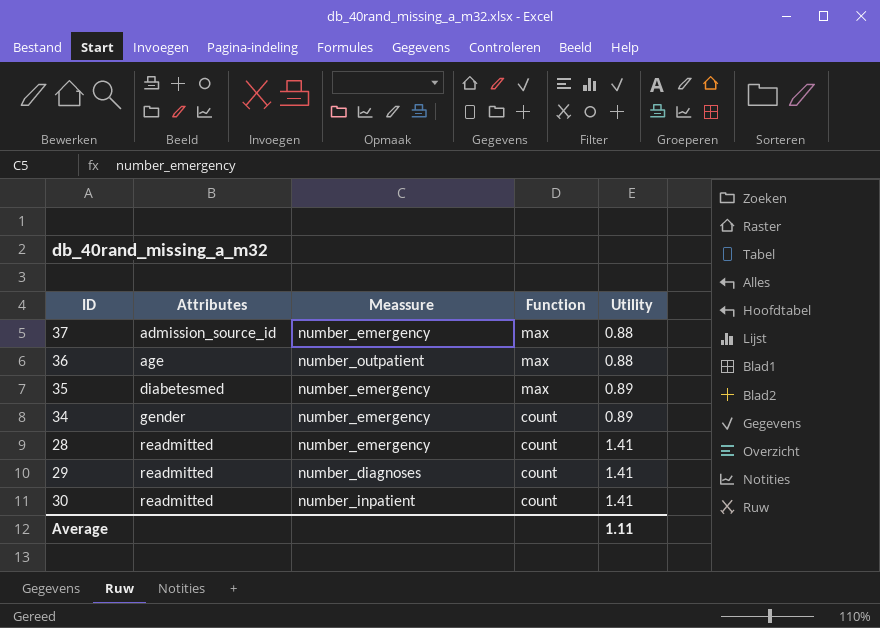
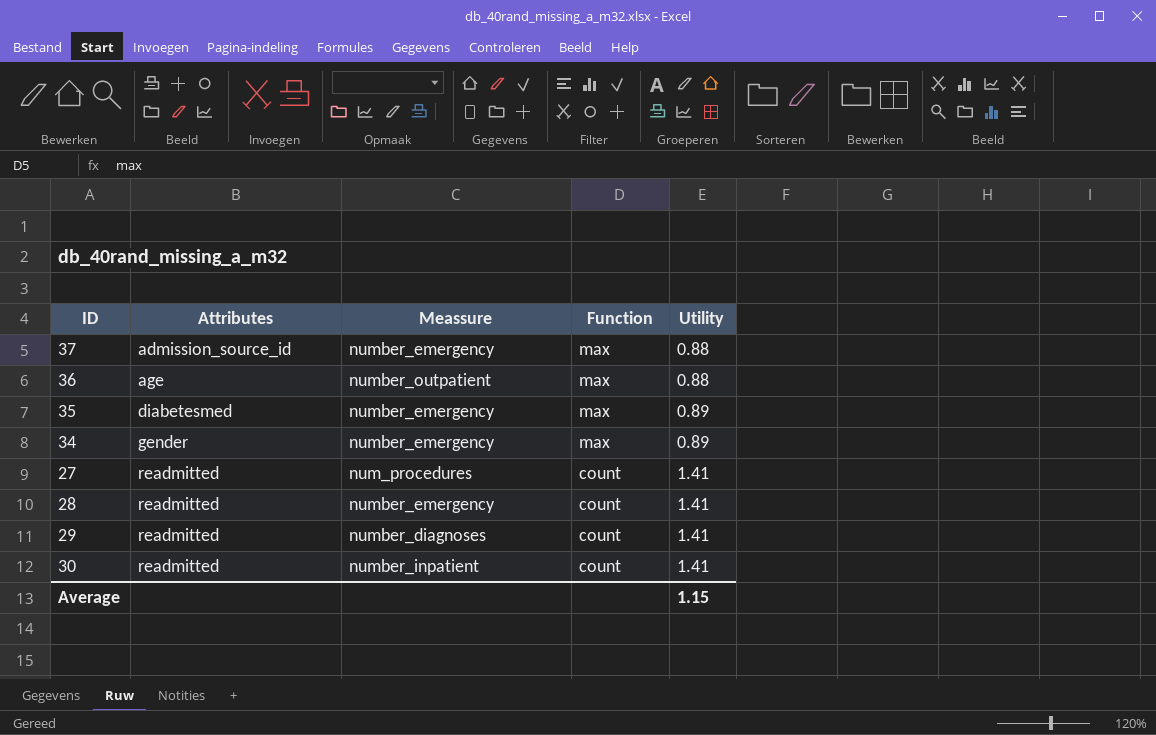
34 | Function: count -> max
row 27: none -> readmitted | num_procedures | count | 1.41
Average | Utility: 1.11 -> 1.15

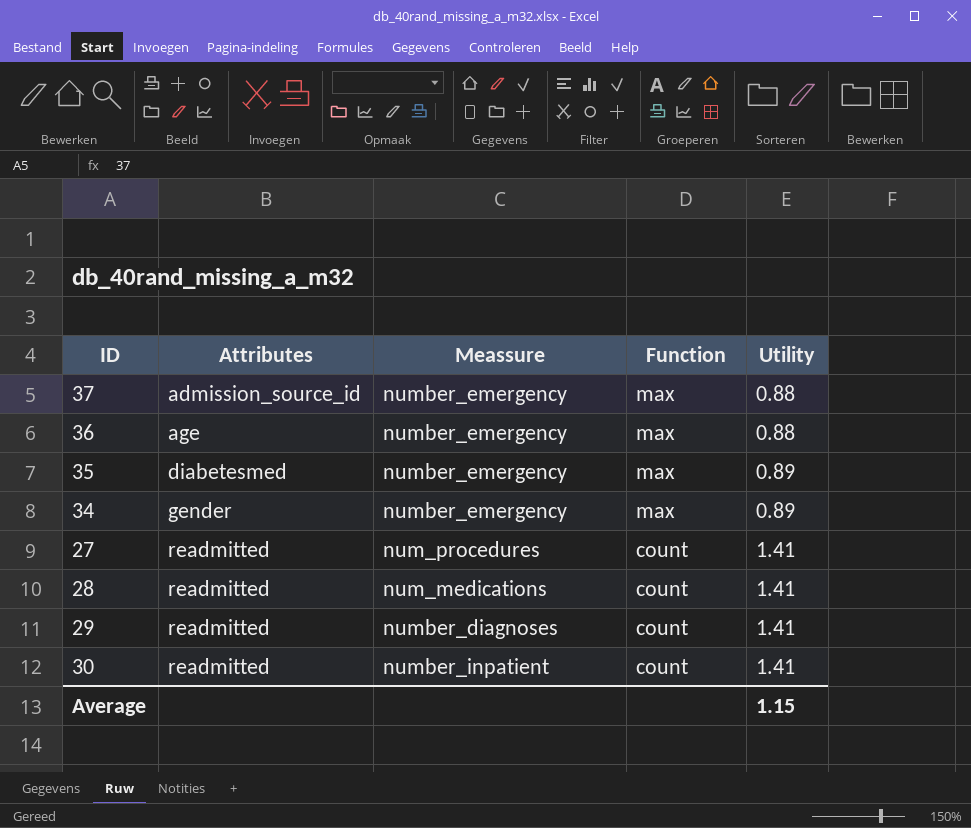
36 | Meassure: number_outpatient -> number_emergency
28 | Meassure: number_emergency -> num_medications

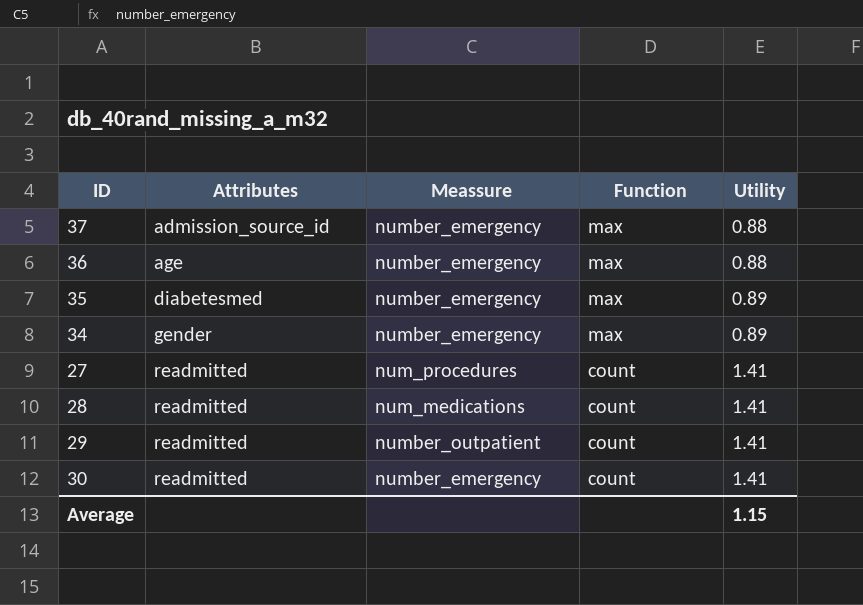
29 | Meassure: number_diagnoses -> number_outpatient
30 | Meassure: number_inpatient -> number_emergency

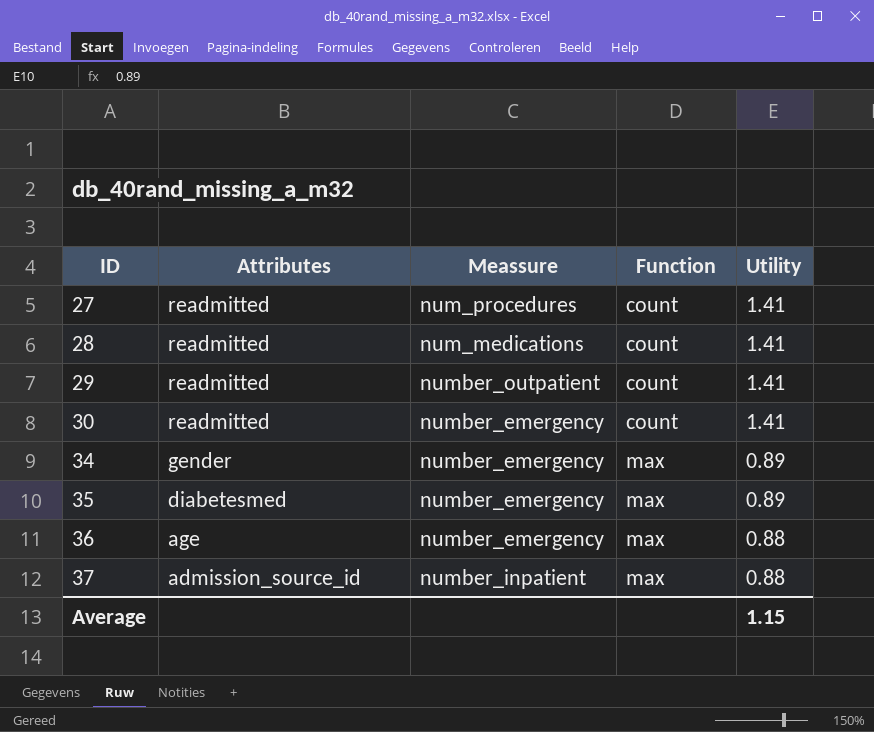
row order: Attributes ascending -> ID ascending
37 | Meassure: number_emergency -> number_inpatient

